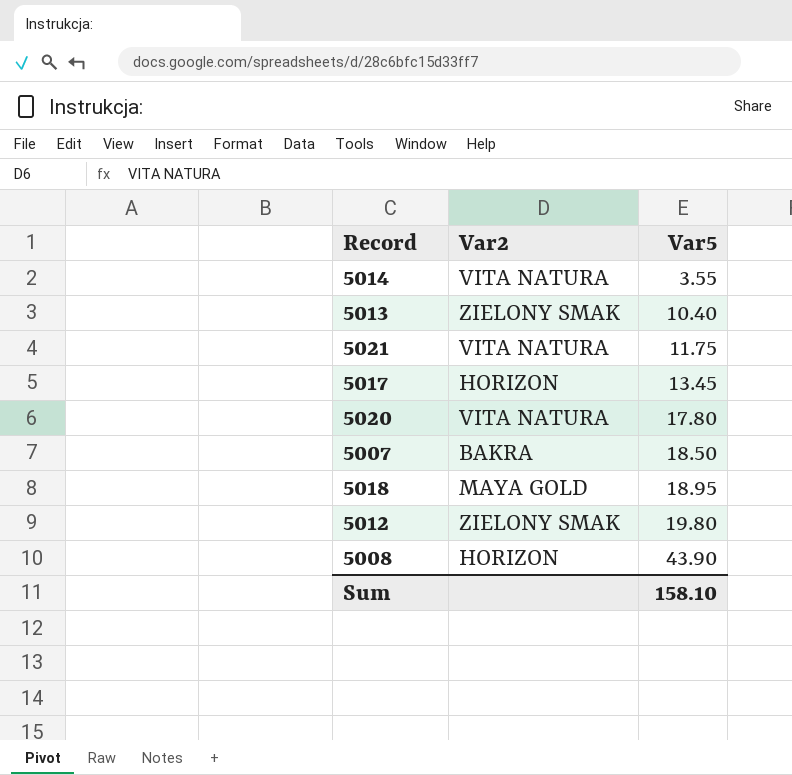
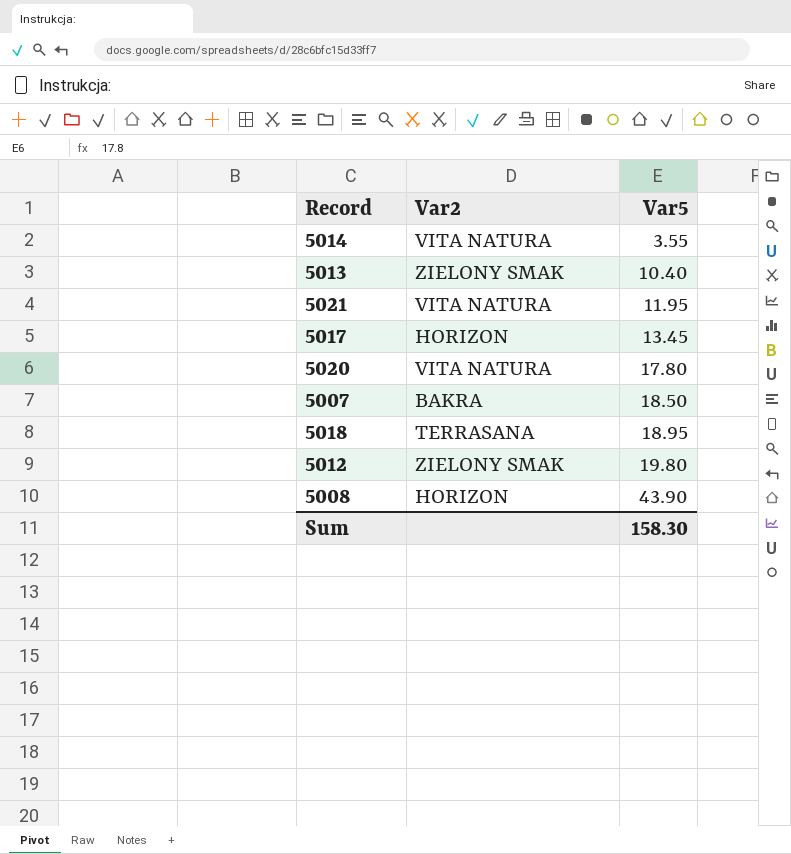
5021 | Var5: 11.75 -> 11.95
5018 | Var2: MAYA GOLD -> TERRASANA
Sum | Var5: 158.10 -> 158.30

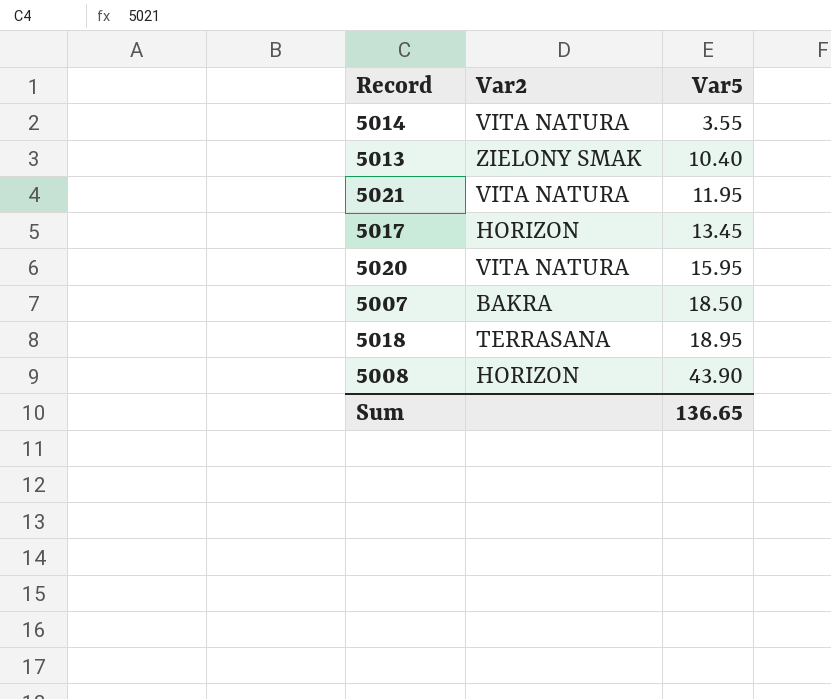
row 5012: ZIELONY SMAK | 19.80 -> none
5020 | Var5: 17.80 -> 15.95
Sum | Var5: 158.30 -> 136.65

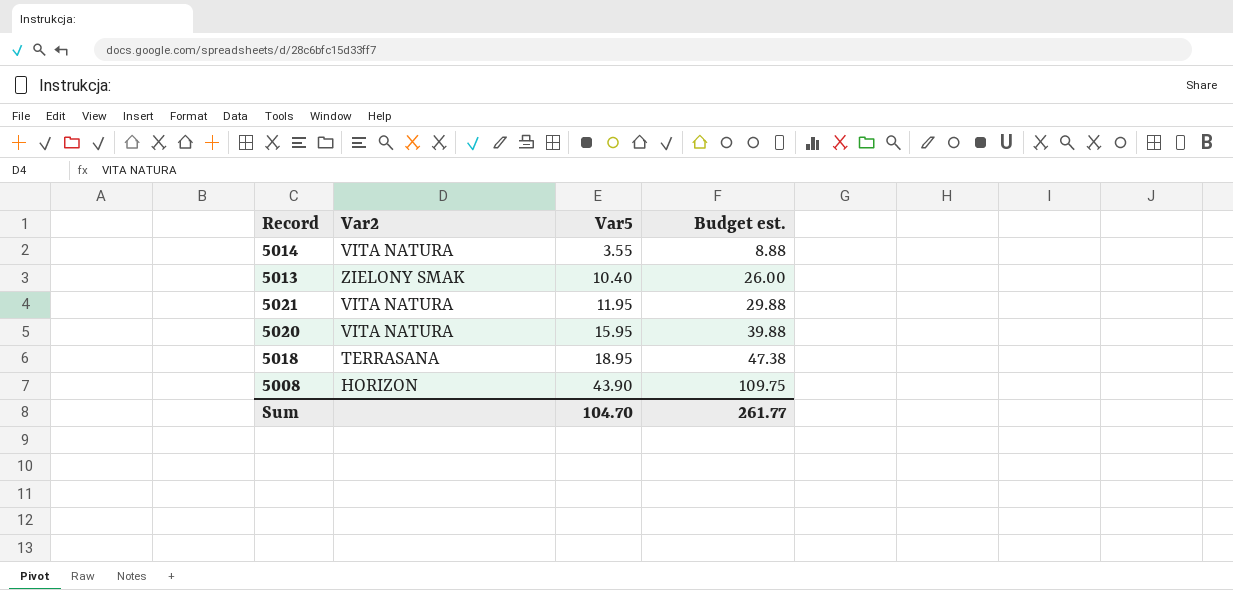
column Budget est. | formula: none -> [Var5] * 2.5
row 5017: HORIZON | 13.45 -> none
row 5007: BAKRA | 18.50 -> none
Sum | Var5: 136.65 -> 104.70

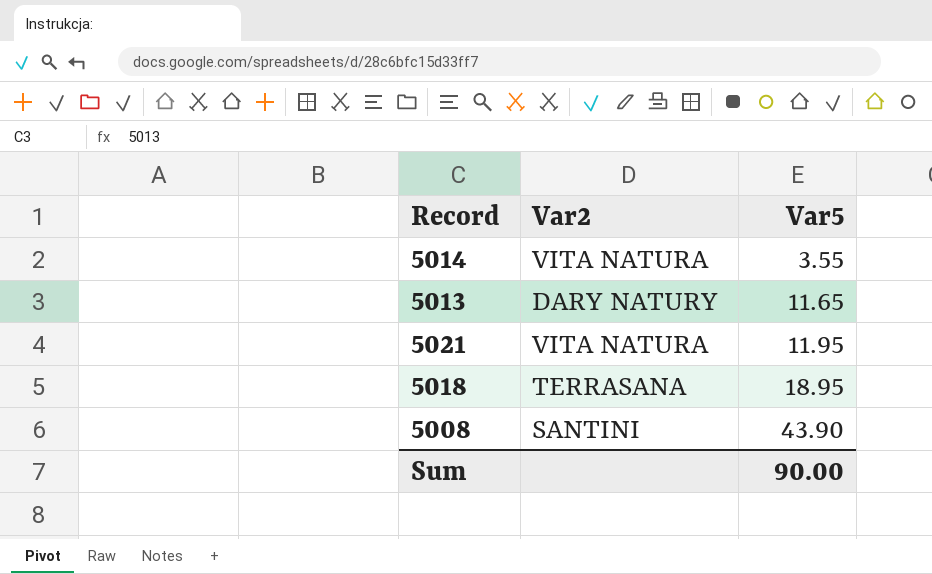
column Budget est. | formula: [Var5] * 2.5 -> none
row 5020: VITA NATURA | 15.95 | 39.88 -> none
5013 | Var2: ZIELONY SMAK -> DARY NATURY
5013 | Var5: 10.40 -> 11.65
5008 | Var2: HORIZON -> SANTINI
Sum | Var5: 104.70 -> 90.00

